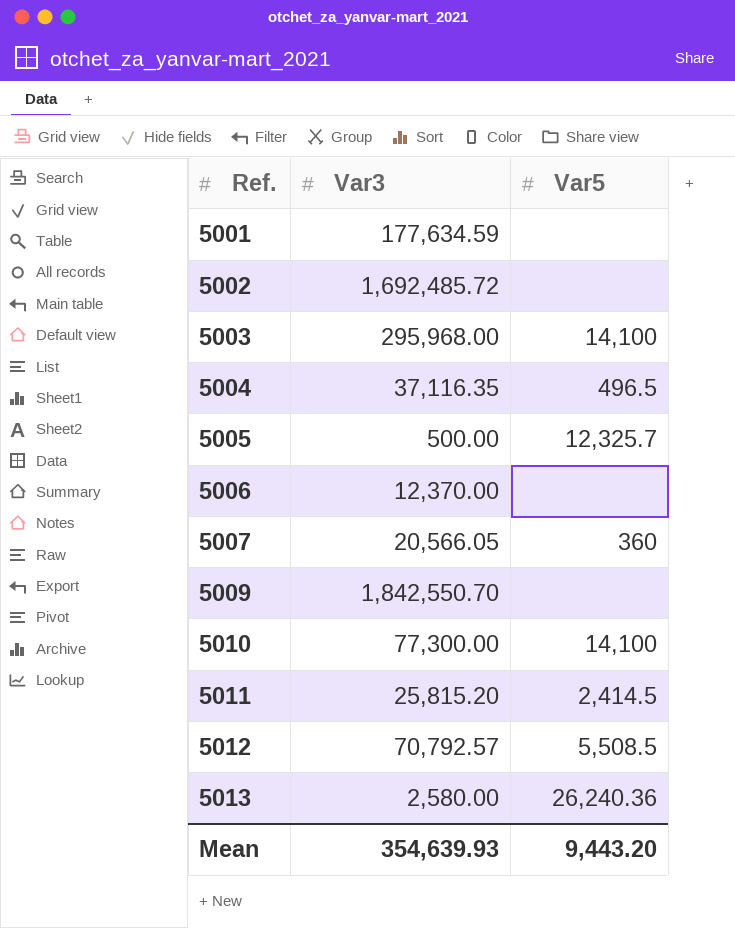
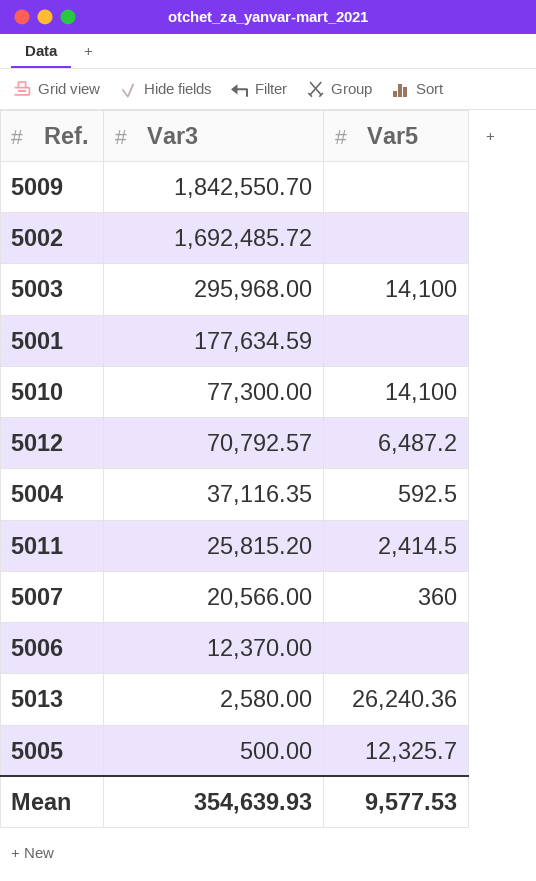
row order: Ref. ascending -> Var3 descending
5012 | Var5: 5,508.5 -> 6,487.2
5004 | Var5: 496.5 -> 592.5
5007 | Var3: 20,566.05 -> 20,566.00
Mean | Var5: 9,443.20 -> 9,577.53

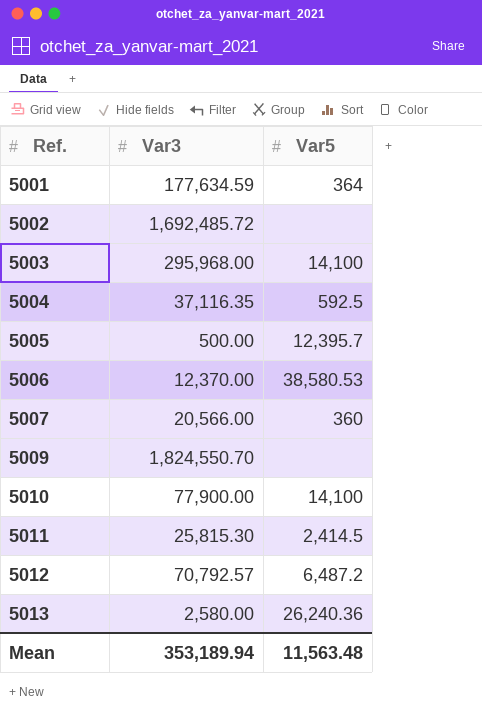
row order: Var3 descending -> Ref. ascending
5001 | Var5: none -> 364
5005 | Var5: 12,325.7 -> 12,395.7
5006 | Var5: none -> 38,580.53
5009 | Var3: 1,842,550.70 -> 1,824,550.70
5010 | Var3: 77,300.00 -> 77,900.00
5011 | Var3: 25,815.20 -> 25,815.30
Mean | Var3: 354,639.93 -> 353,189.94
Mean | Var5: 9,577.53 -> 11,563.48

